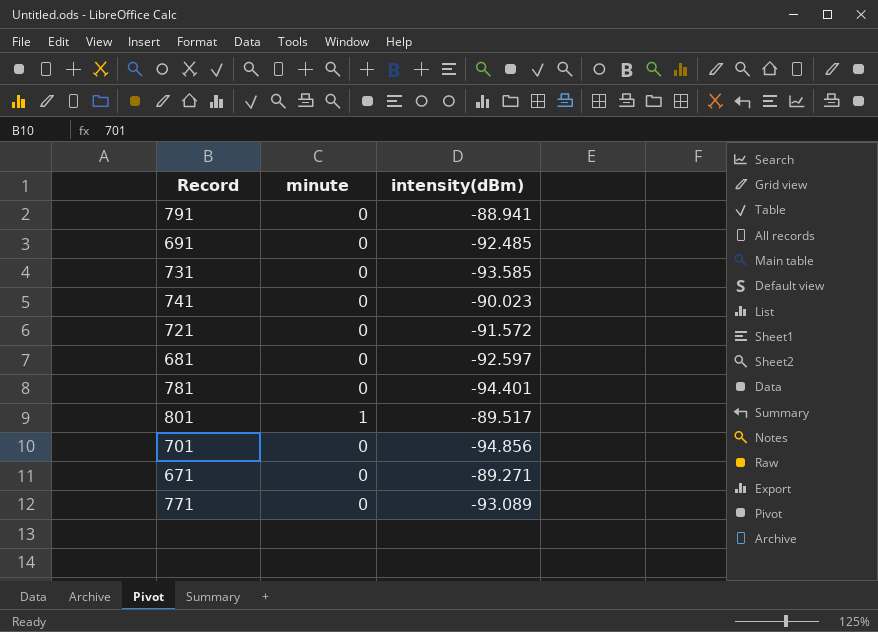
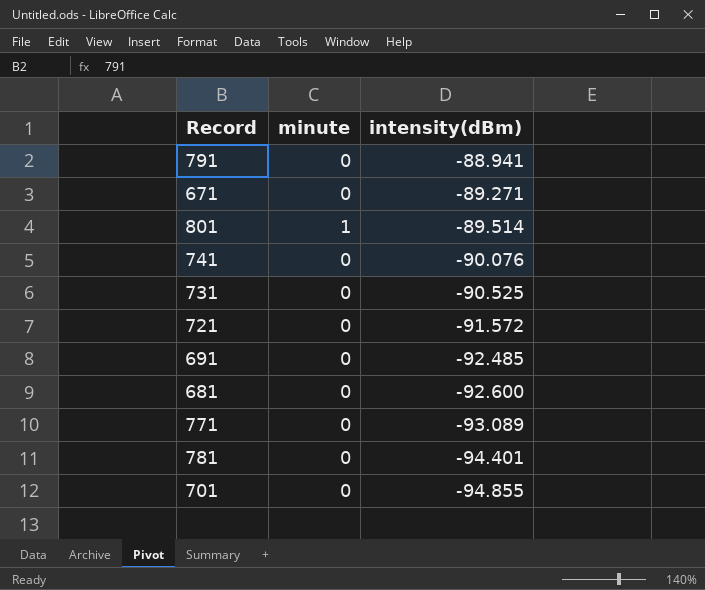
row order: none -> intensity(dBm) descending
801 | intensity(dBm): -89.517 -> -89.514
741 | intensity(dBm): -90.023 -> -90.076
731 | intensity(dBm): -93.585 -> -90.525
681 | intensity(dBm): -92.597 -> -92.600
701 | intensity(dBm): -94.856 -> -94.855

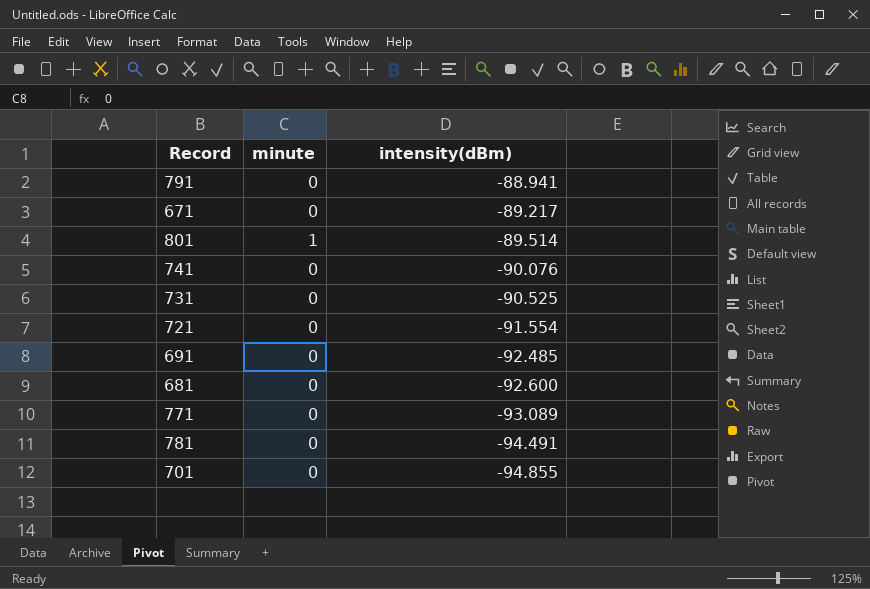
671 | intensity(dBm): -89.271 -> -89.217
721 | intensity(dBm): -91.572 -> -91.554
781 | intensity(dBm): -94.401 -> -94.491

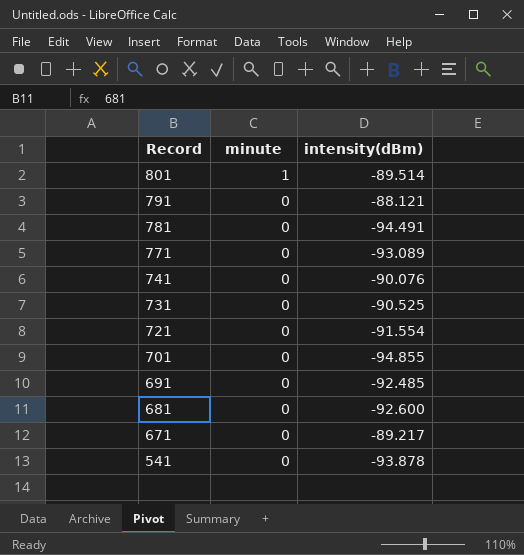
row order: intensity(dBm) descending -> Record descending
791 | intensity(dBm): -88.941 -> -88.121
row 541: none -> 0 | -93.878

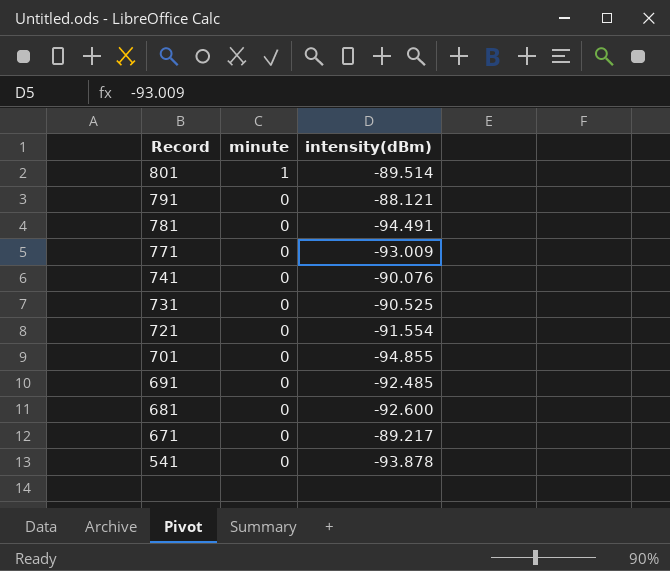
771 | intensity(dBm): -93.089 -> -93.009

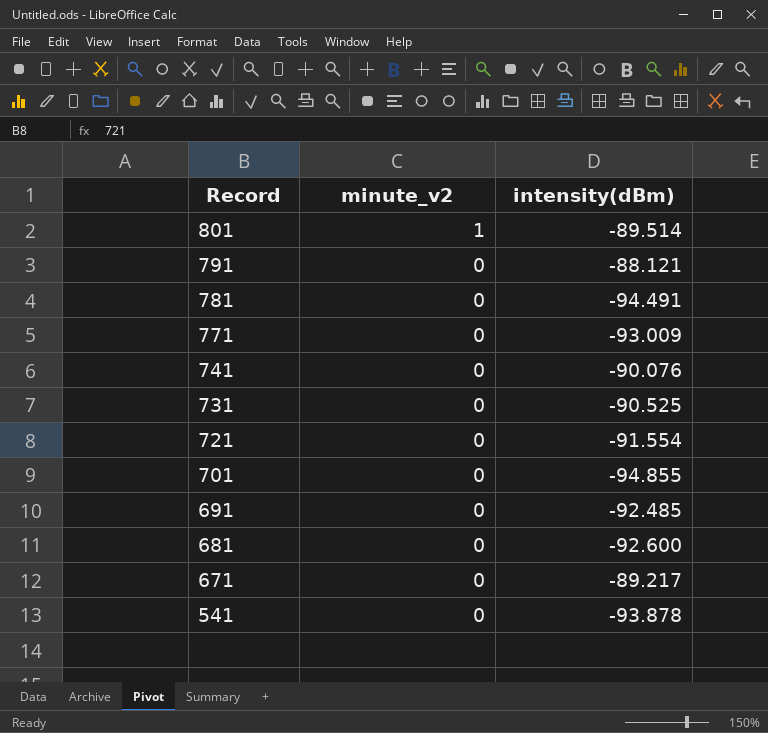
column name: minute -> minute_v2

